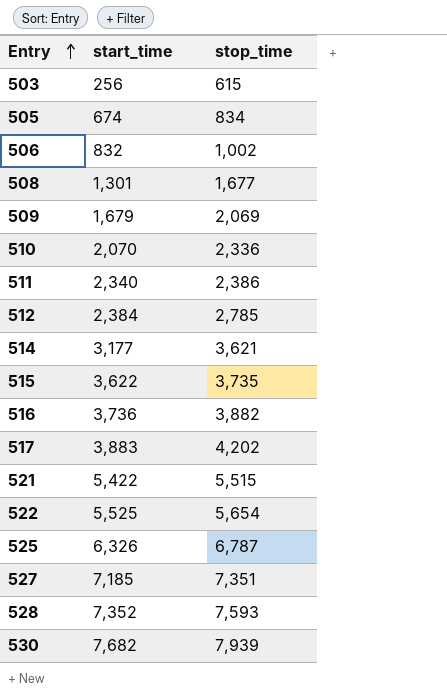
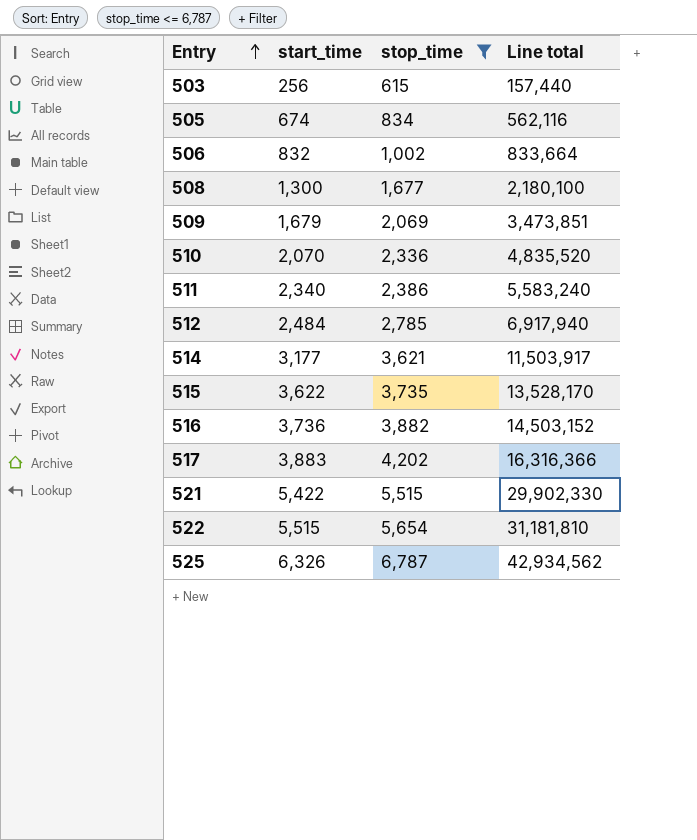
filter: none -> stop_time <= 6,787
column Line total | formula: none -> [start_time] * [stop_time]
508 | start_time: 1,301 -> 1,300
512 | start_time: 2,384 -> 2,484
522 | start_time: 5,525 -> 5,515

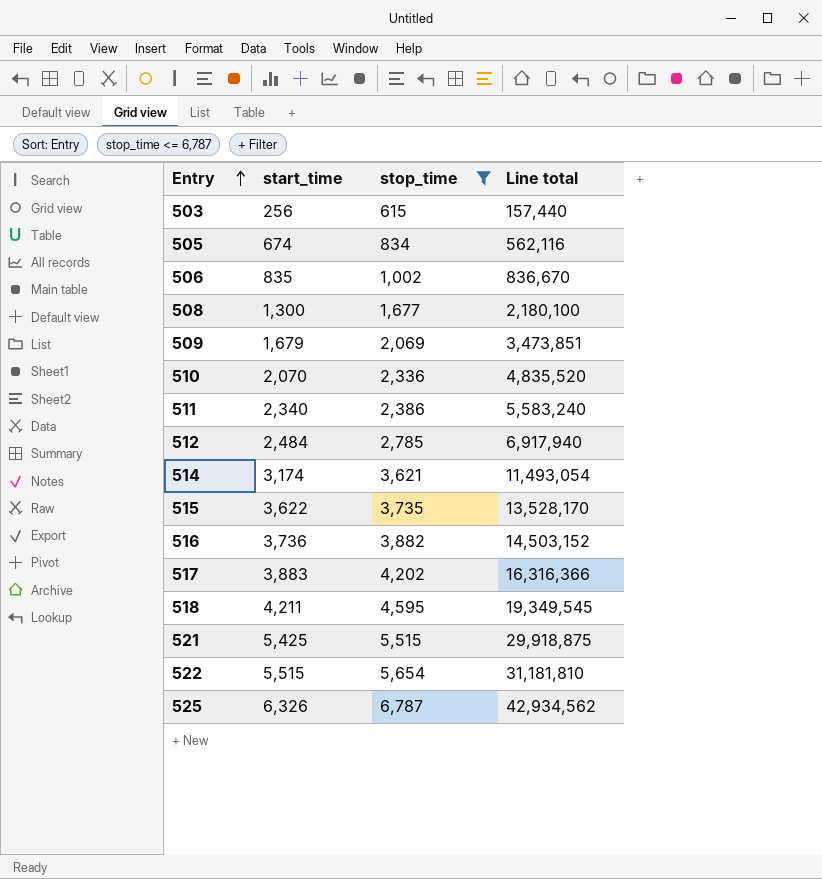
506 | start_time: 832 -> 835
506 | Line total: 833,664 -> 836,670
514 | start_time: 3,177 -> 3,174
514 | Line total: 11,503,917 -> 11,493,054
row 518: none -> 4,211 | 4,595 | 19,349,545
521 | start_time: 5,422 -> 5,425
521 | Line total: 29,902,330 -> 29,918,875

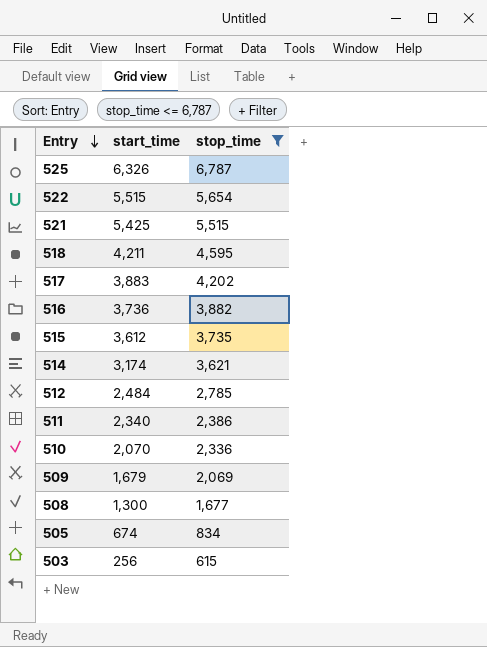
row order: Entry ascending -> Entry descending
column Line total | formula: [start_time] * [stop_time] -> none
row 506: 835 | 1,002 | 836,670 -> none
515 | start_time: 3,622 -> 3,612

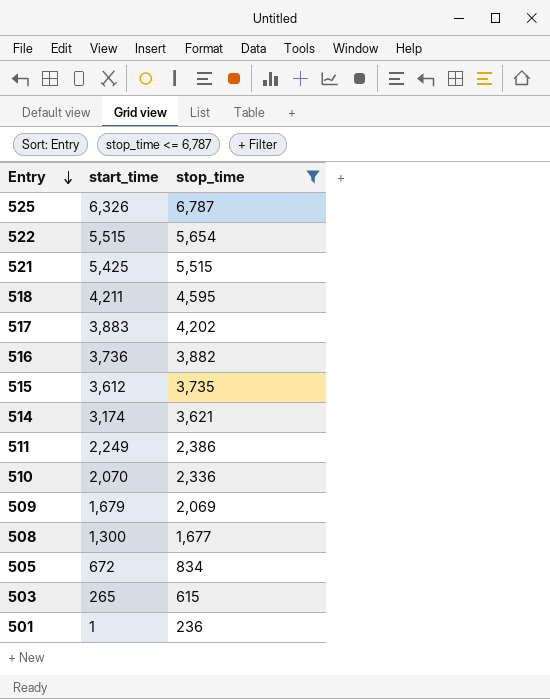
row 512: 2,484 | 2,785 -> none
511 | start_time: 2,340 -> 2,249
505 | start_time: 674 -> 672
503 | start_time: 256 -> 265
row 501: none -> 1 | 236

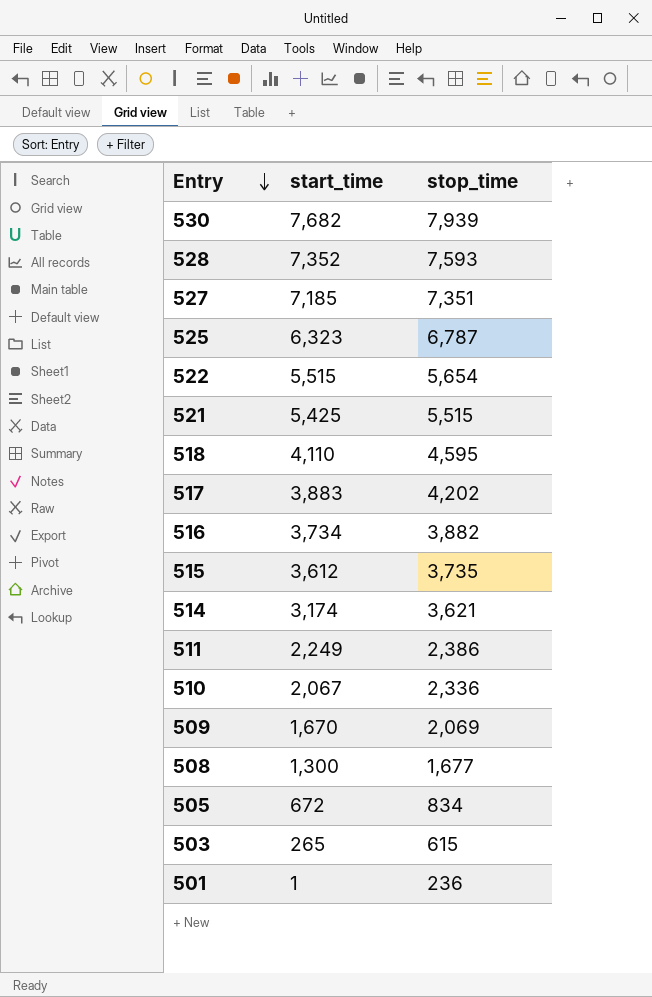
filter: stop_time <= 6,787 -> none
525 | start_time: 6,326 -> 6,323
518 | start_time: 4,211 -> 4,110
516 | start_time: 3,736 -> 3,734
510 | start_time: 2,070 -> 2,067
509 | start_time: 1,679 -> 1,670

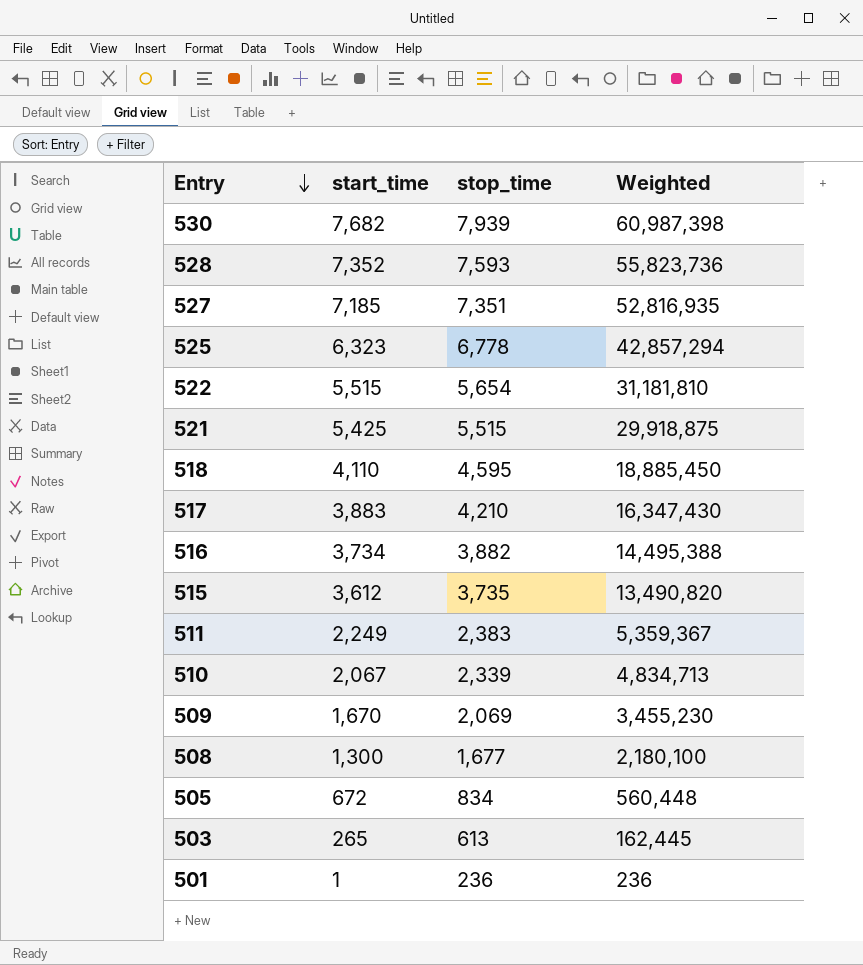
column Weighted | formula: none -> [start_time] * [stop_time]
row 514: 3,174 | 3,621 -> none
525 | stop_time: 6,787 -> 6,778
517 | stop_time: 4,202 -> 4,210
511 | stop_time: 2,386 -> 2,383
510 | stop_time: 2,336 -> 2,339
503 | stop_time: 615 -> 613

